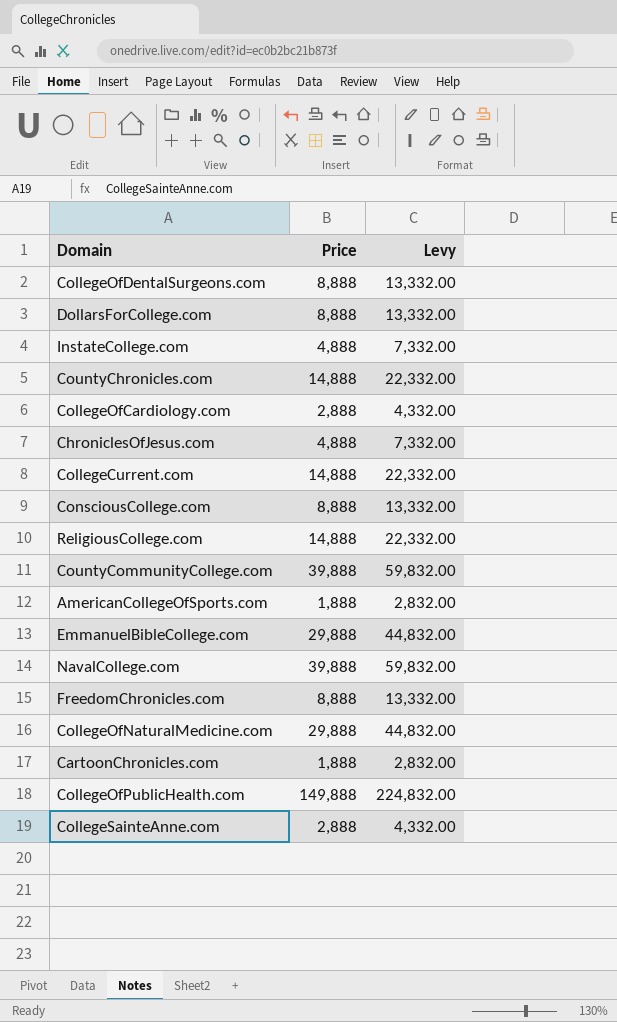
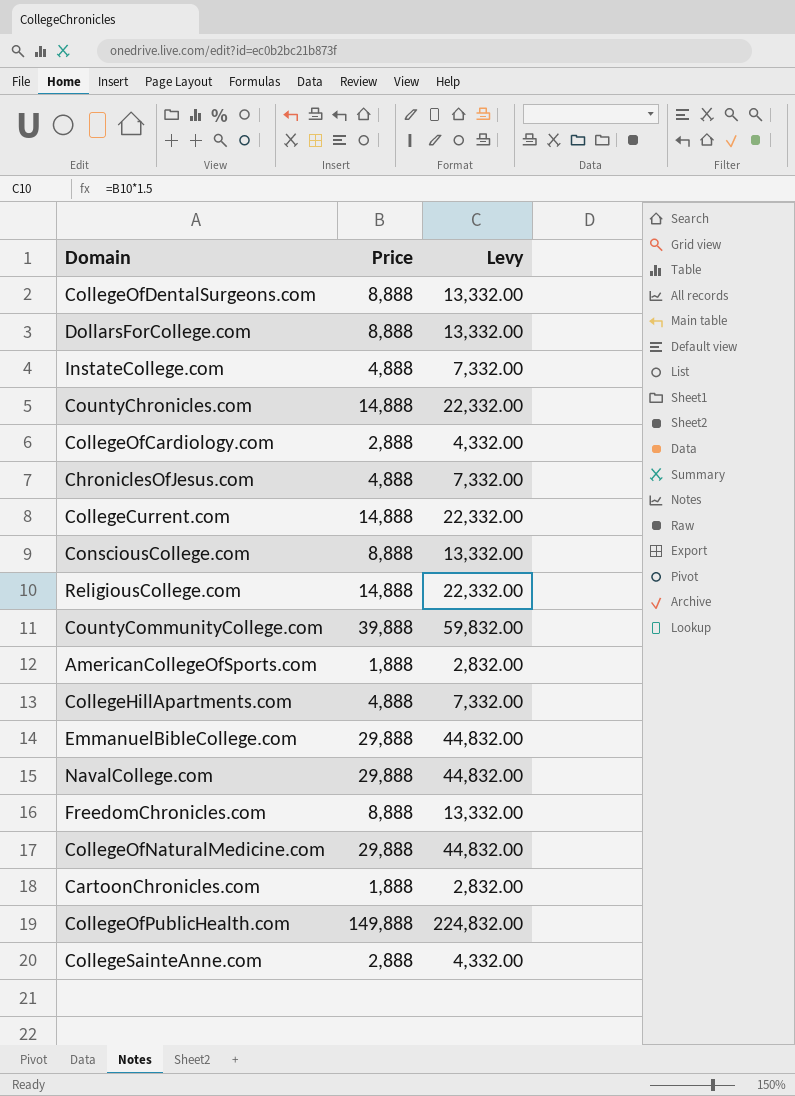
row CollegeHillApartments.com: none -> 4,888 | 7,332.00
NavalCollege.com | Price: 39,888 -> 29,888
NavalCollege.com | Levy: 59,832.00 -> 44,832.00

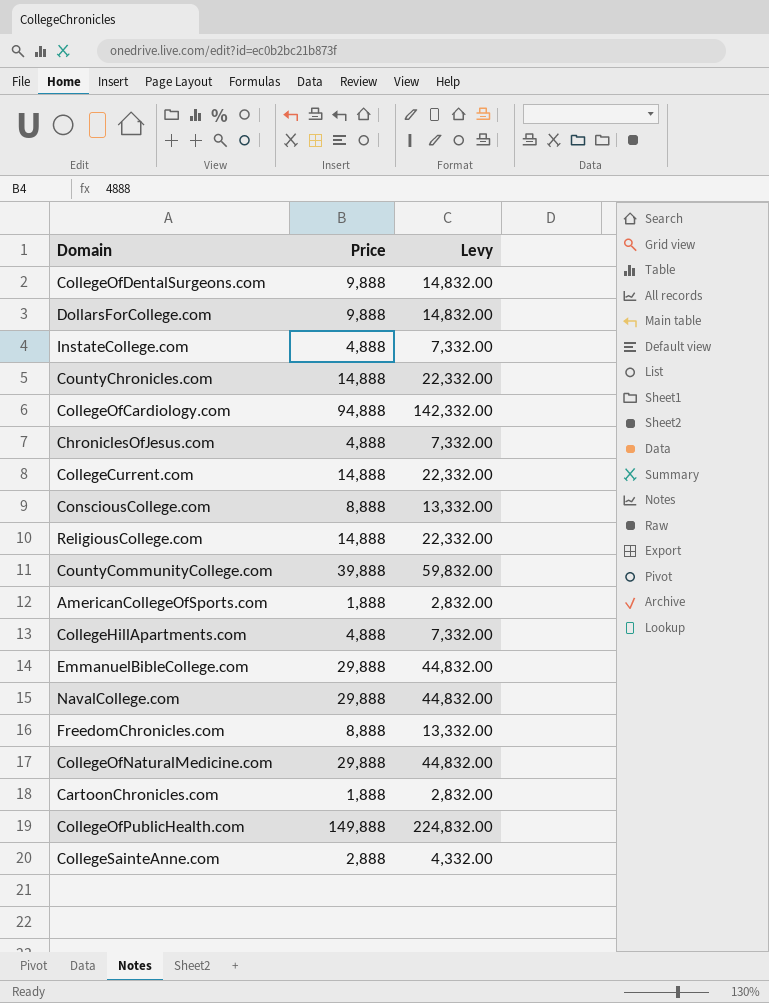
CollegeOfDentalSurgeons.com | Price: 8,888 -> 9,888
CollegeOfDentalSurgeons.com | Levy: 13,332.00 -> 14,832.00
DollarsForCollege.com | Price: 8,888 -> 9,888
DollarsForCollege.com | Levy: 13,332.00 -> 14,832.00
CollegeOfCardiology.com | Price: 2,888 -> 94,888
CollegeOfCardiology.com | Levy: 4,332.00 -> 142,332.00

